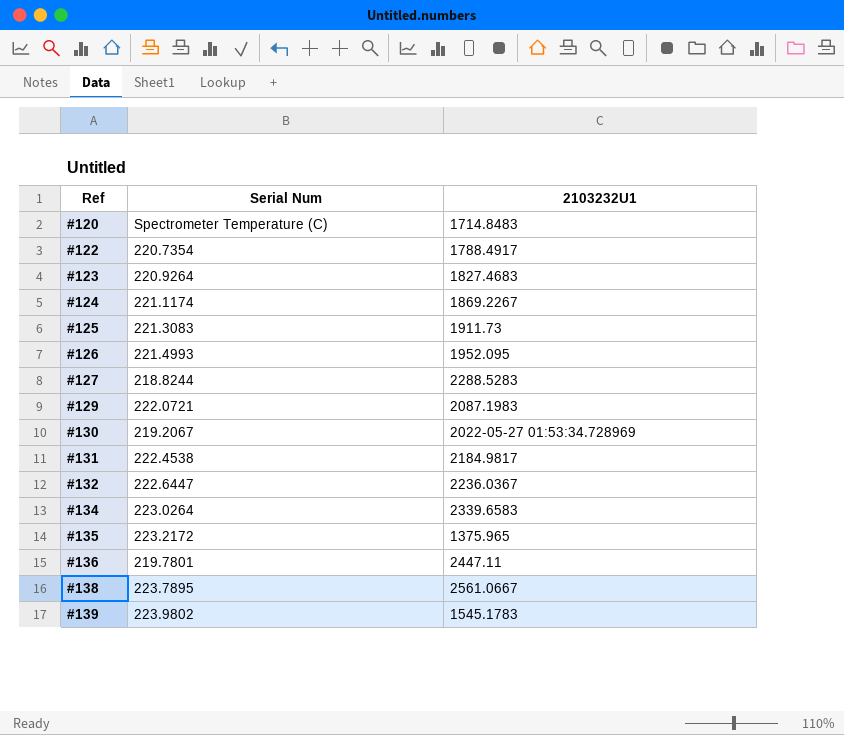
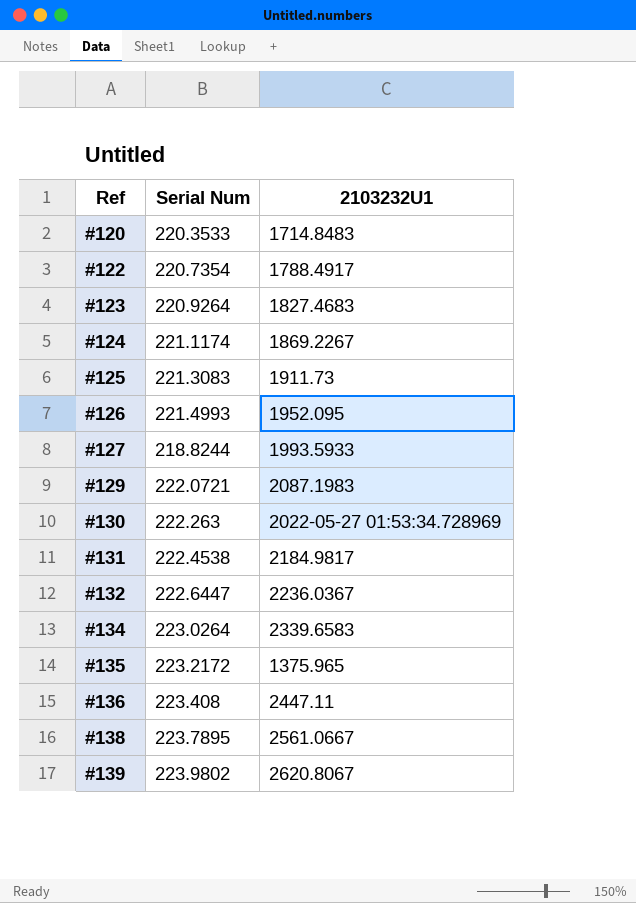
#120 | Serial Num: Spectrometer Temperature (C) -> 220.3533
#127 | 2103232U1: 2288.5283 -> 1993.5933
#130 | Serial Num: 219.2067 -> 222.263
#136 | Serial Num: 219.7801 -> 223.408
#139 | 2103232U1: 1545.1783 -> 2620.8067

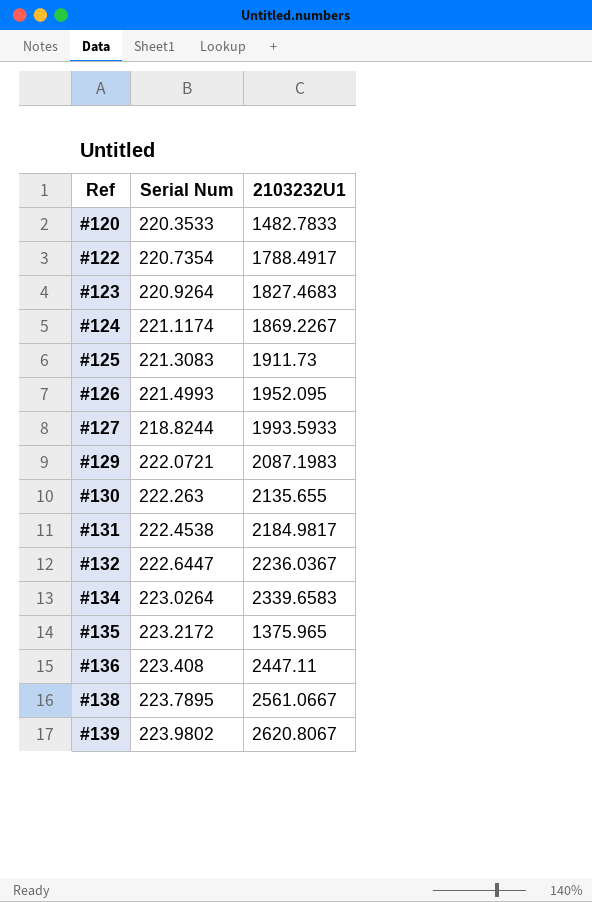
#120 | 2103232U1: 1714.8483 -> 1482.7833
#130 | 2103232U1: 2022-05-27 01:53:34.728969 -> 2135.655

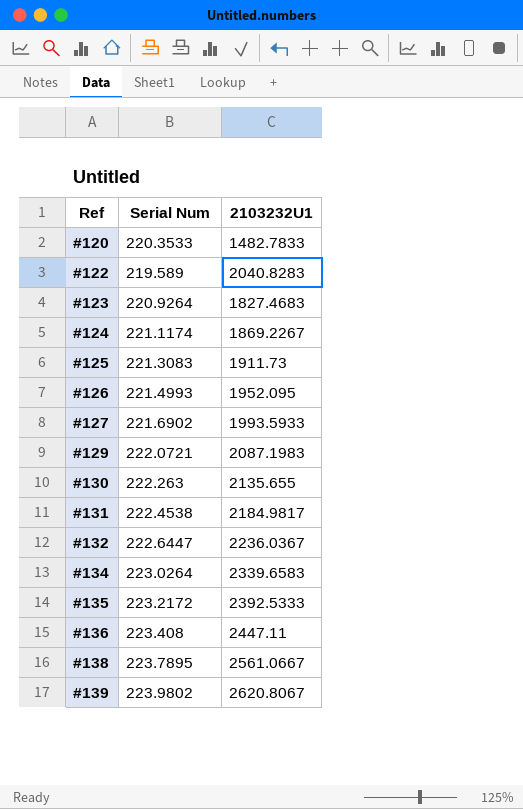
#122 | Serial Num: 220.7354 -> 219.589
#122 | 2103232U1: 1788.4917 -> 2040.8283
#127 | Serial Num: 218.8244 -> 221.6902
#135 | 2103232U1: 1375.965 -> 2392.5333

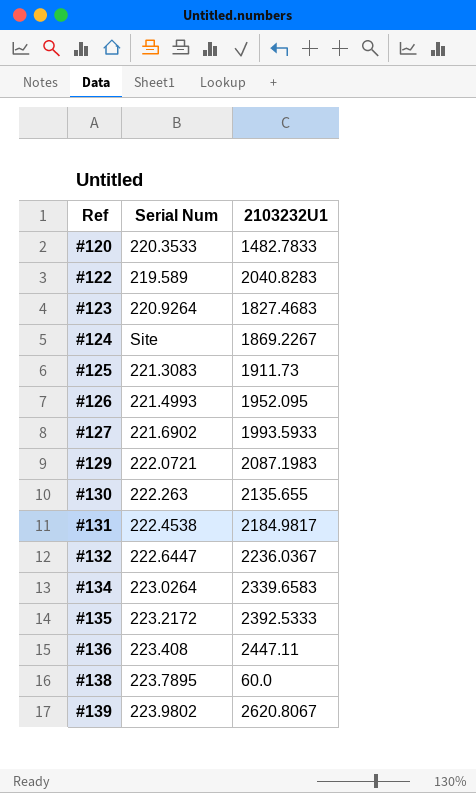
#124 | Serial Num: 221.1174 -> Site
#138 | 2103232U1: 2561.0667 -> 60.0

